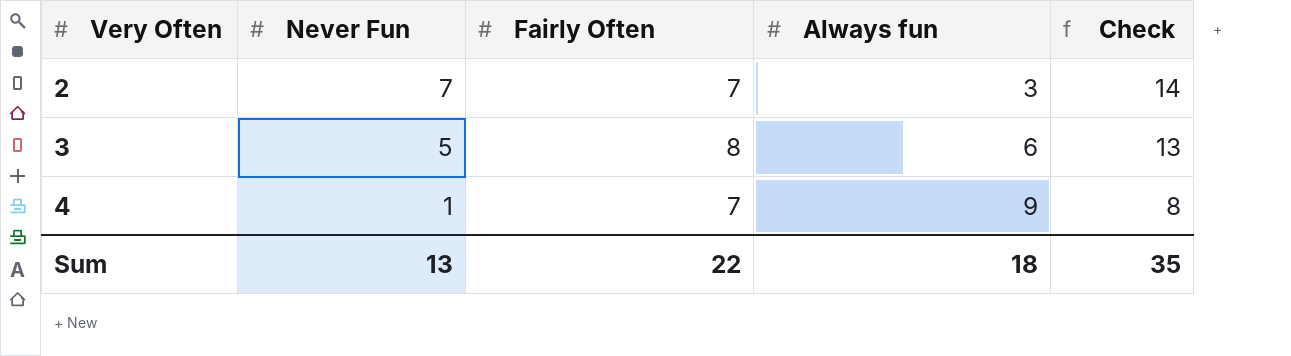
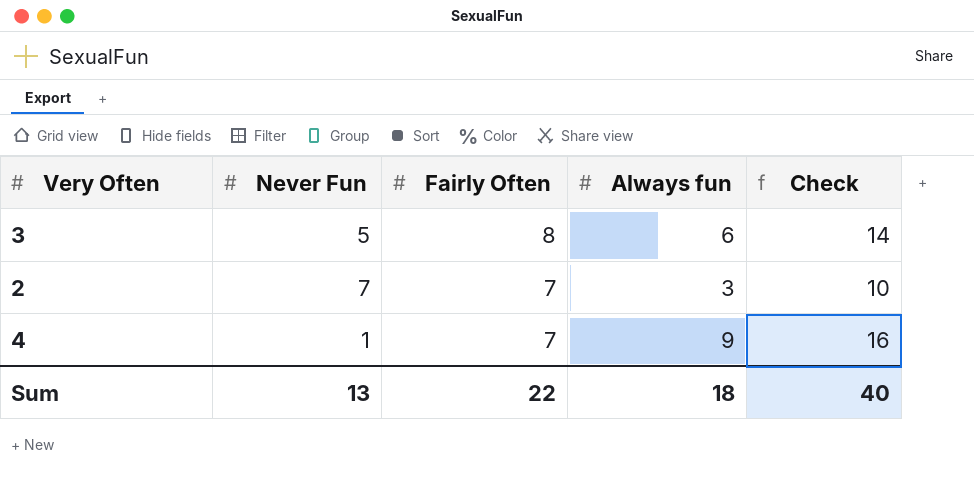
row order: Very Often ascending -> Fairly Often descending
column Check | formula: [Never Fun] + [Fairly Often] -> [Fairly Often] + [Always fun]
Sum | Check: 35 -> 40

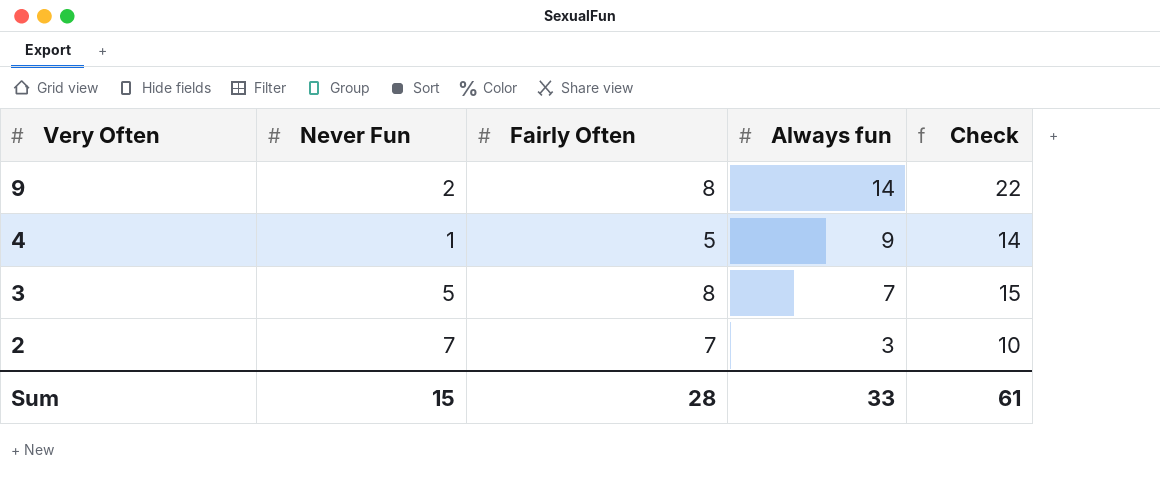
row order: Fairly Often descending -> Very Often descending
row 9: none -> 2 | 8 | 14 | 22
4 | Fairly Often: 7 -> 5
4 | Check: 16 -> 14
3 | Always fun: 6 -> 7
3 | Check: 14 -> 15
Sum | Never Fun: 13 -> 15
Sum | Fairly Often: 22 -> 28
Sum | Always fun: 18 -> 33
Sum | Check: 40 -> 61

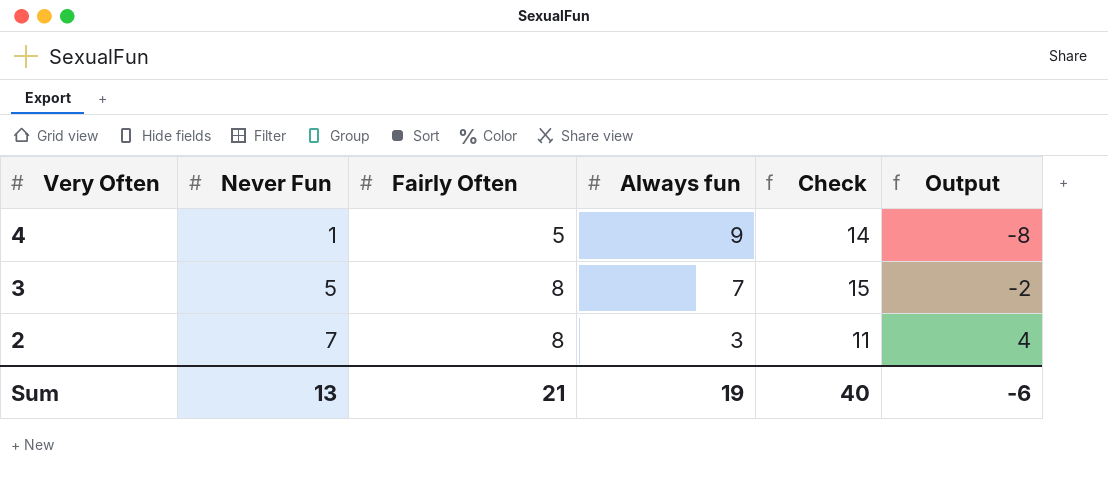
column Output | formula: none -> [Never Fun] - [Always fun]
row 9: 2 | 8 | 14 | 22 -> none
2 | Fairly Often: 7 -> 8
2 | Check: 10 -> 11
Sum | Never Fun: 15 -> 13
Sum | Fairly Often: 28 -> 21
Sum | Always fun: 33 -> 19
Sum | Check: 61 -> 40

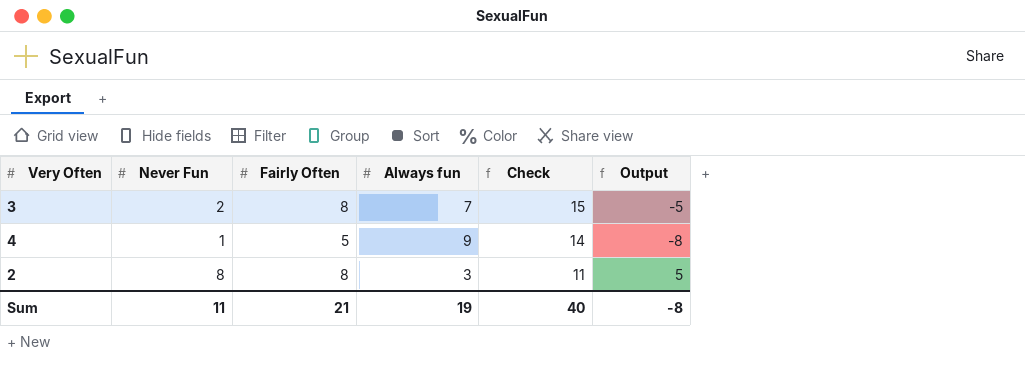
row order: Very Often descending -> Check descending
3 | Never Fun: 5 -> 2
3 | Output: -2 -> -5
2 | Never Fun: 7 -> 8
2 | Output: 4 -> 5
Sum | Never Fun: 13 -> 11
Sum | Output: -6 -> -8

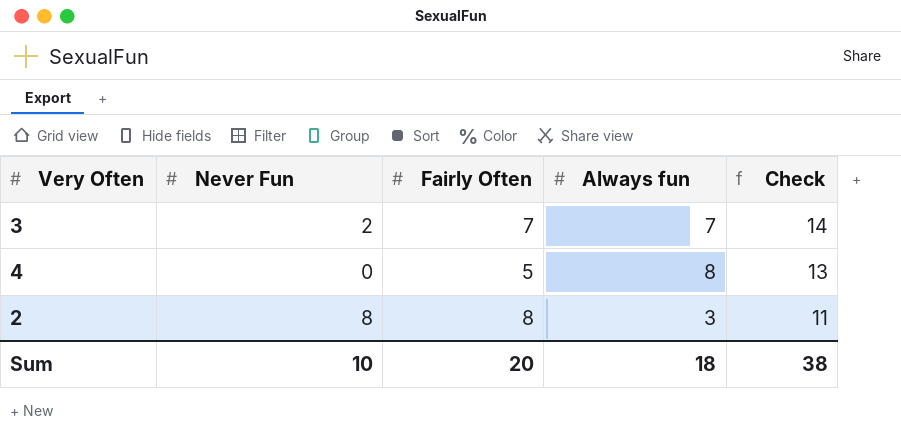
column Output | formula: [Never Fun] - [Always fun] -> none
3 | Fairly Often: 8 -> 7
3 | Check: 15 -> 14
4 | Never Fun: 1 -> 0
4 | Always fun: 9 -> 8
4 | Check: 14 -> 13
Sum | Never Fun: 11 -> 10
Sum | Fairly Often: 21 -> 20
Sum | Always fun: 19 -> 18
Sum | Check: 40 -> 38

